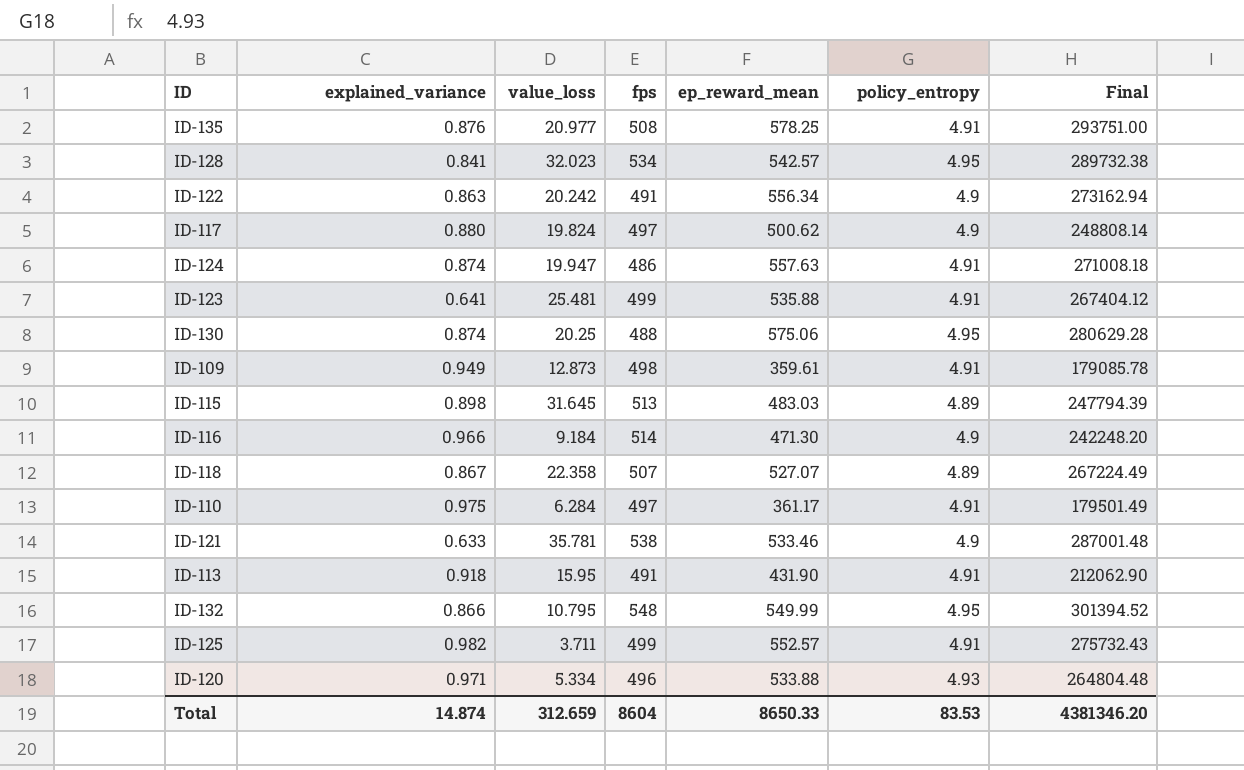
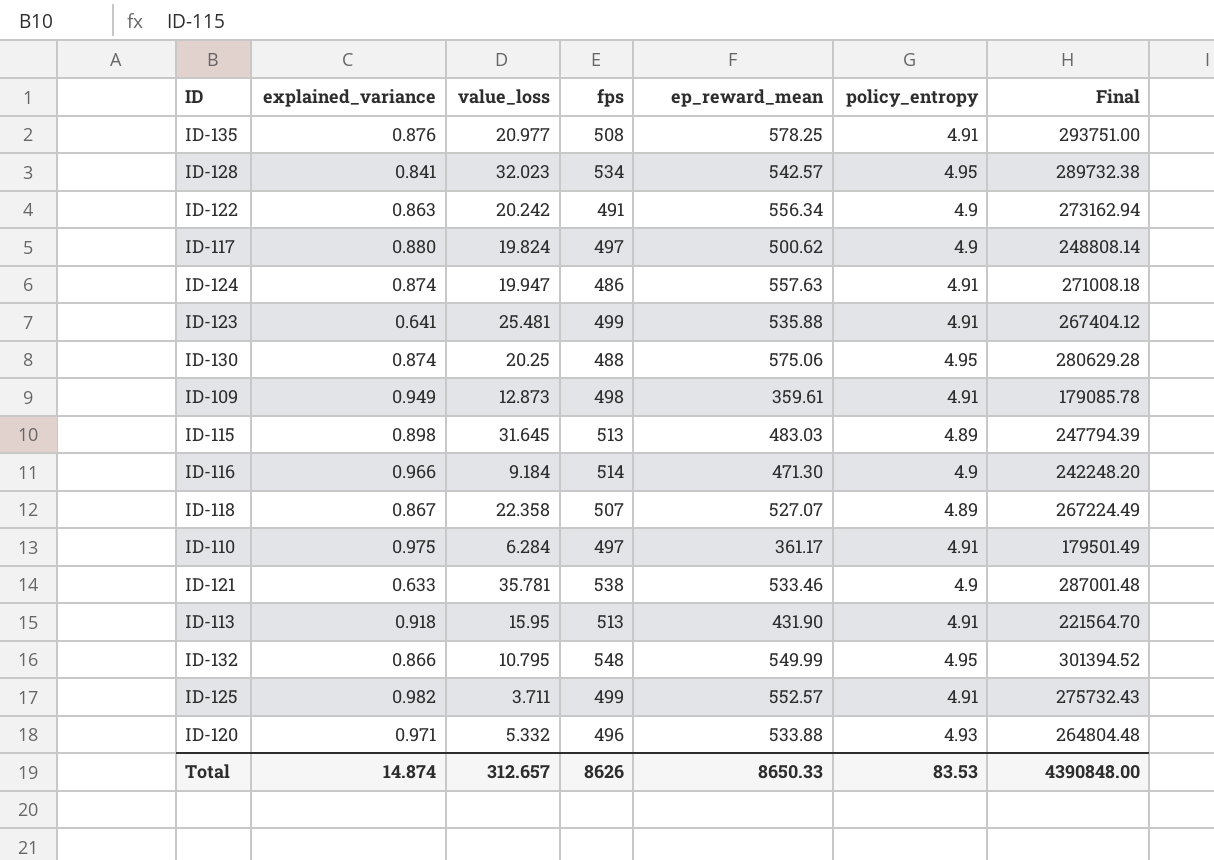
ID-113 | fps: 491 -> 513
ID-113 | Final: 212062.90 -> 221564.70
ID-120 | value_loss: 5.334 -> 5.332
Total | value_loss: 312.659 -> 312.657
Total | fps: 8604 -> 8626
Total | Final: 4381346.20 -> 4390848.00

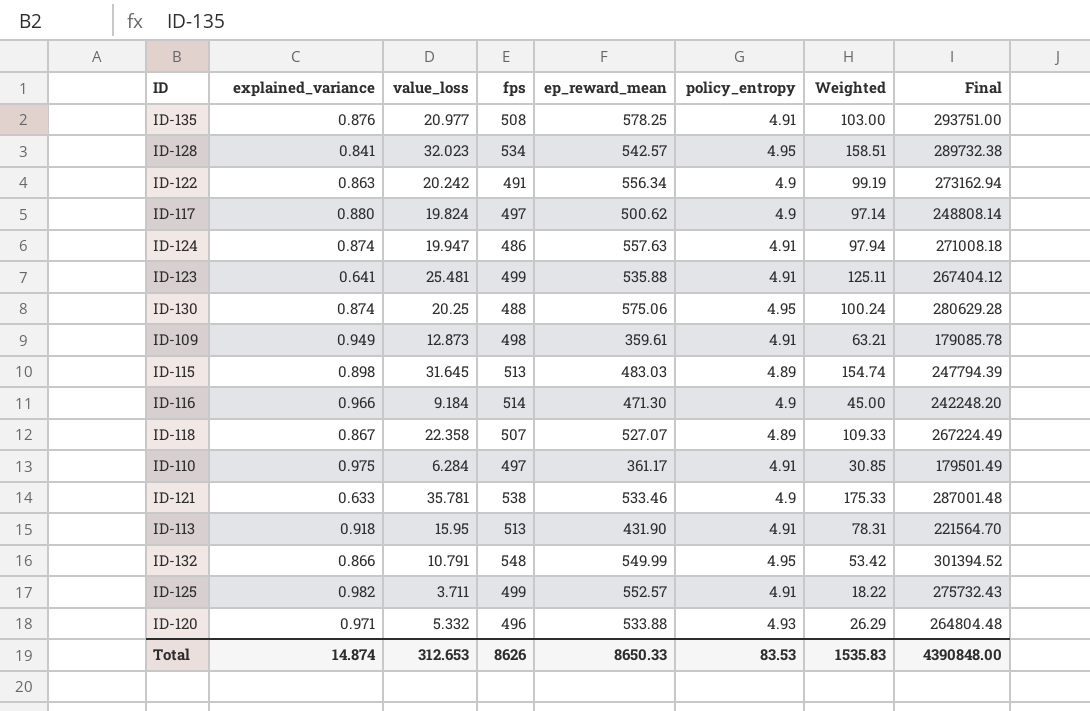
column Weighted | formula: none -> [value_loss] * [policy_entropy]
ID-132 | value_loss: 10.795 -> 10.791
Total | value_loss: 312.657 -> 312.653

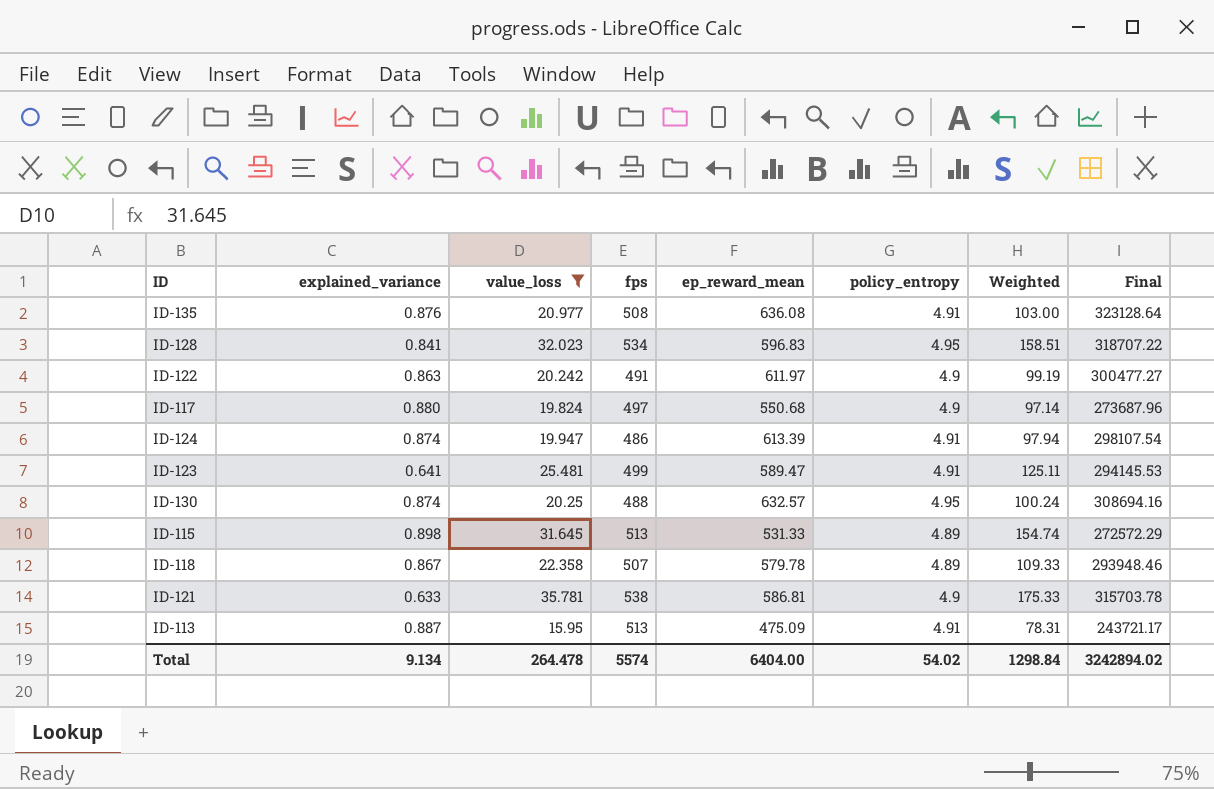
filter: none -> value_loss >= 15.95
ID-135 | ep_reward_mean: 578.25 -> 636.08
ID-135 | Final: 293751.00 -> 323128.64
ID-128 | ep_reward_mean: 542.57 -> 596.83
ID-128 | Final: 289732.38 -> 318707.22
ID-122 | ep_reward_mean: 556.34 -> 611.97
ID-122 | Final: 273162.94 -> 300477.27
ID-117 | ep_reward_mean: 500.62 -> 550.68
ID-117 | Final: 248808.14 -> 273687.96
ID-124 | ep_reward_mean: 557.63 -> 613.39
ID-124 | Final: 271008.18 -> 298107.54
ID-123 | ep_reward_mean: 535.88 -> 589.47
ID-123 | Final: 267404.12 -> 294145.53
ID-130 | ep_reward_mean: 575.06 -> 632.57
ID-130 | Final: 280629.28 -> 308694.16
ID-115 | ep_reward_mean: 483.03 -> 531.33
ID-115 | Final: 247794.39 -> 272572.29
ID-118 | ep_reward_mean: 527.07 -> 579.78
ID-118 | Final: 267224.49 -> 293948.46
ID-121 | ep_reward_mean: 533.46 -> 586.81
ID-121 | Final: 287001.48 -> 315703.78
ID-113 | explained_variance: 0.918 -> 0.887
ID-113 | ep_reward_mean: 431.90 -> 475.09
ID-113 | Final: 221564.70 -> 243721.17
Total | explained_variance: 14.874 -> 9.134
Total | value_loss: 312.653 -> 264.478
Total | fps: 8626 -> 5574
Total | ep_reward_mean: 8650.33 -> 6404.00
Total | policy_entropy: 83.53 -> 54.02
Total | Weighted: 1535.83 -> 1298.84
Total | Final: 4390848.00 -> 3242894.02

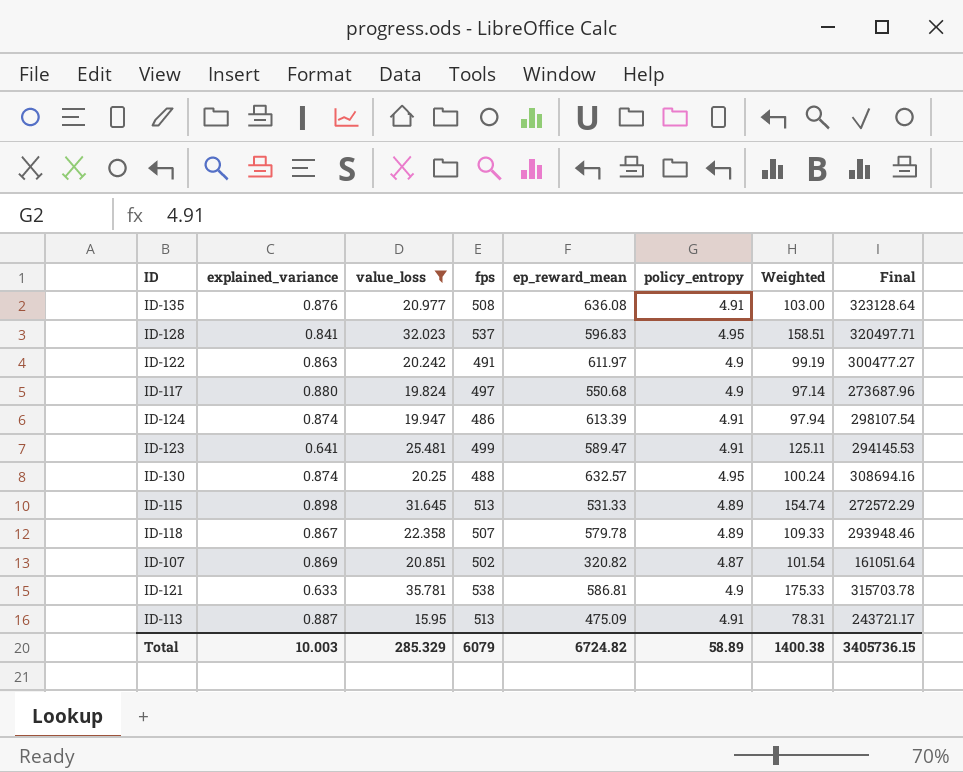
ID-128 | fps: 534 -> 537
ID-128 | Final: 318707.22 -> 320497.71
row ID-107: none -> 0.869 | 20.851 | 502 | 320.82 | 4.87 | 101.54 | 161051.64
Total | explained_variance: 9.134 -> 10.003
Total | value_loss: 264.478 -> 285.329
Total | fps: 5574 -> 6079
Total | ep_reward_mean: 6404.00 -> 6724.82
Total | policy_entropy: 54.02 -> 58.89
Total | Weighted: 1298.84 -> 1400.38
Total | Final: 3242894.02 -> 3405736.15

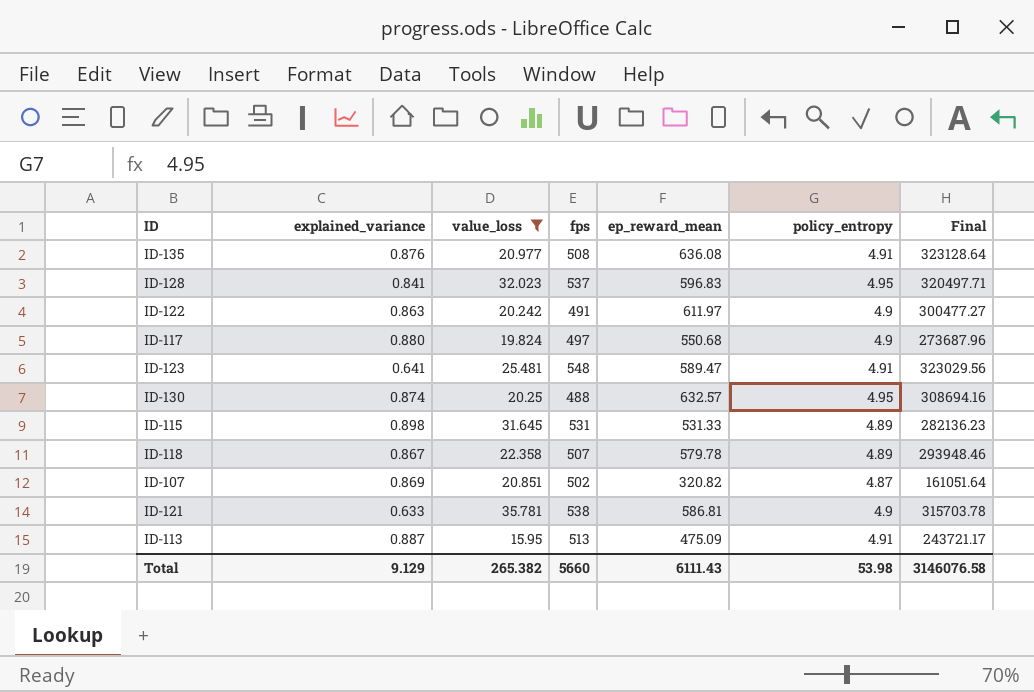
column Weighted | formula: [value_loss] * [policy_entropy] -> none
row ID-124: 0.874 | 19.947 | 486 | 613.39 | 4.91 | 97.94 | 298107.54 -> none
ID-123 | fps: 499 -> 548
ID-123 | Final: 294145.53 -> 323029.56
ID-115 | fps: 513 -> 531
ID-115 | Final: 272572.29 -> 282136.23
Total | explained_variance: 10.003 -> 9.129
Total | value_loss: 285.329 -> 265.382
Total | fps: 6079 -> 5660
Total | ep_reward_mean: 6724.82 -> 6111.43
Total | policy_entropy: 58.89 -> 53.98
Total | Final: 3405736.15 -> 3146076.58

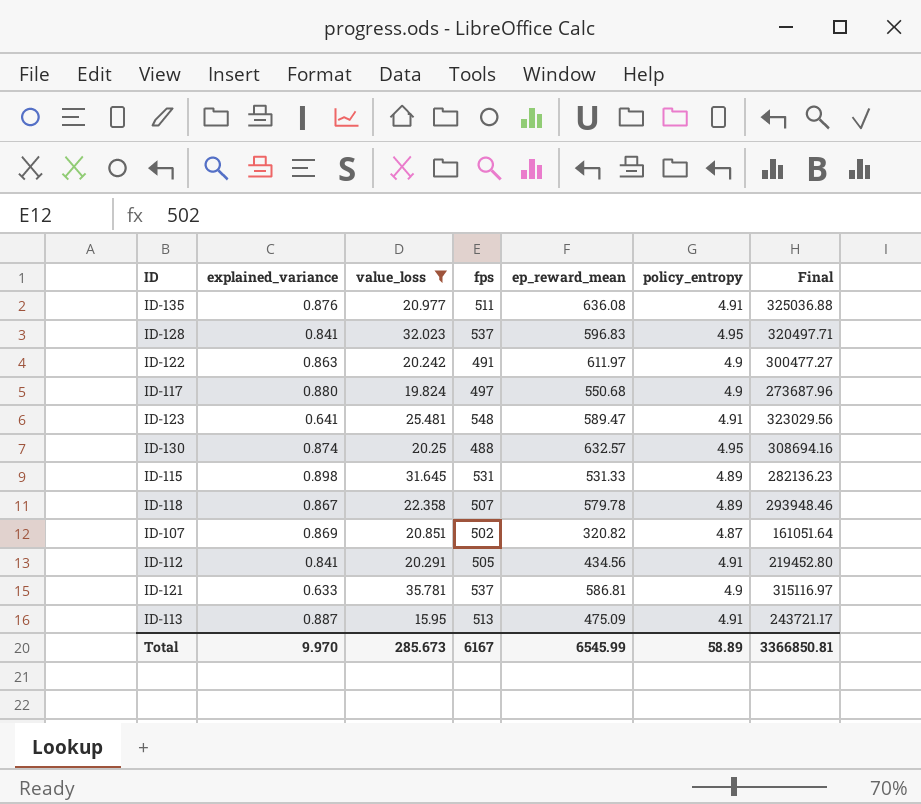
ID-135 | fps: 508 -> 511
ID-135 | Final: 323128.64 -> 325036.88
row ID-112: none -> 0.841 | 20.291 | 505 | 434.56 | 4.91 | 219452.80
ID-121 | fps: 538 -> 537
ID-121 | Final: 315703.78 -> 315116.97
Total | explained_variance: 9.129 -> 9.970
Total | value_loss: 265.382 -> 285.673
Total | fps: 5660 -> 6167
Total | ep_reward_mean: 6111.43 -> 6545.99
Total | policy_entropy: 53.98 -> 58.89
Total | Final: 3146076.58 -> 3366850.81

